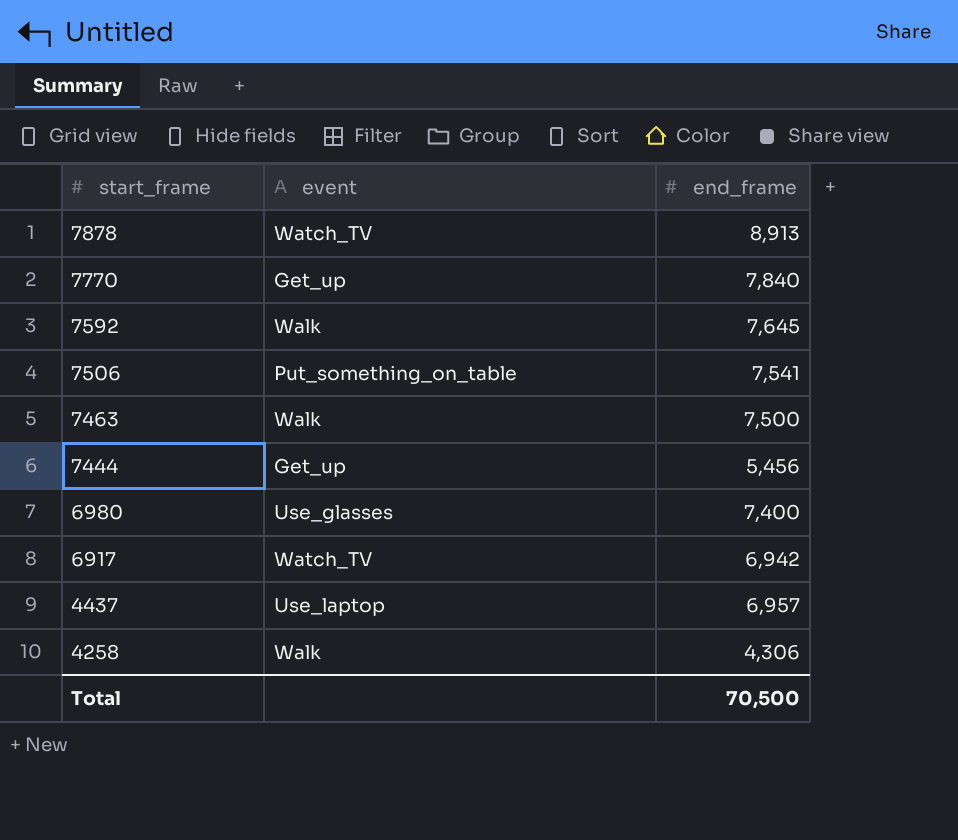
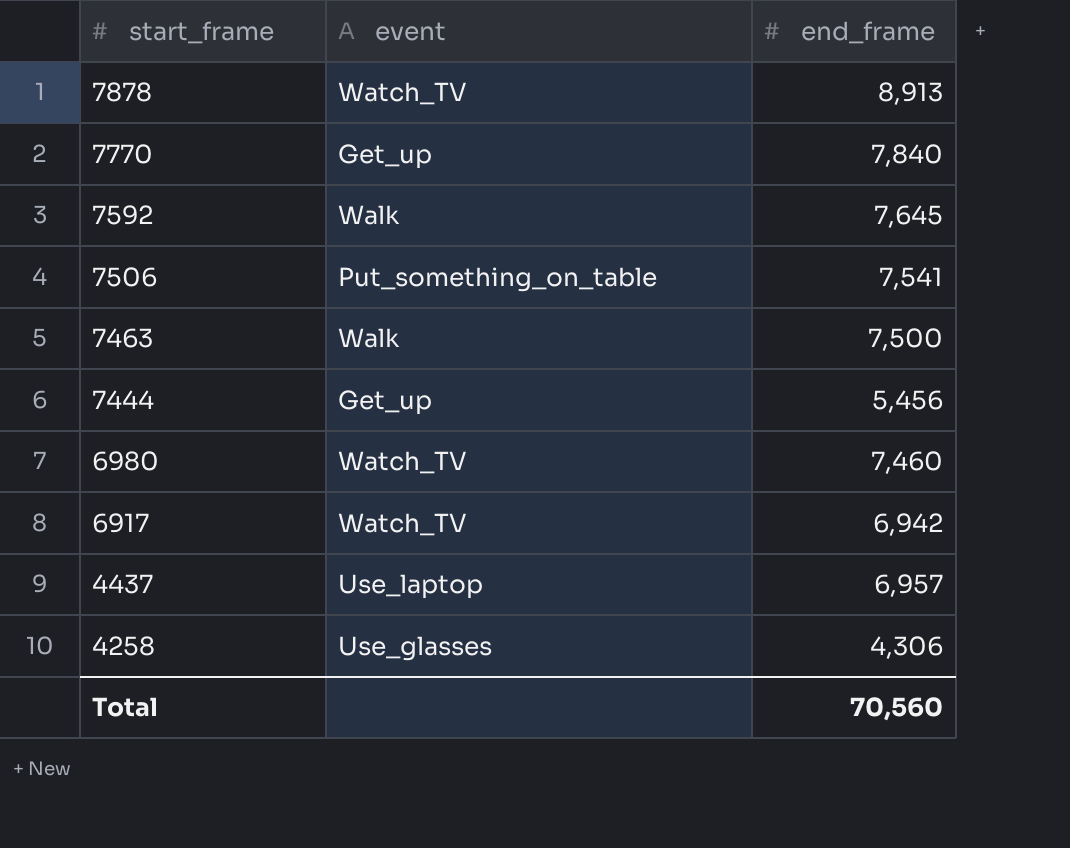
6980 | event: Use_glasses -> Watch_TV
6980 | end_frame: 7,400 -> 7,460
4258 | event: Walk -> Use_glasses
Total | end_frame: 70,500 -> 70,560

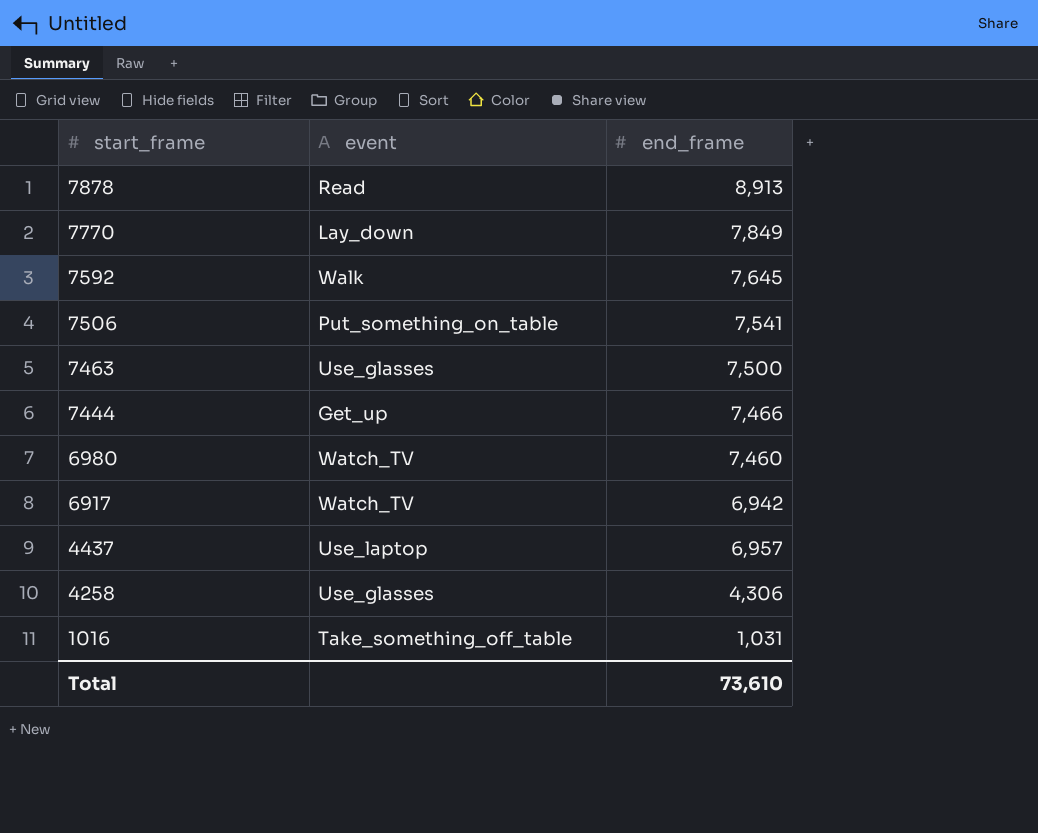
7878 | event: Watch_TV -> Read
7770 | event: Get_up -> Lay_down
7770 | end_frame: 7,840 -> 7,849
7463 | event: Walk -> Use_glasses
7444 | end_frame: 5,456 -> 7,466
row 1016: none -> Take_something_off_table | 1,031
Total | end_frame: 70,560 -> 73,610

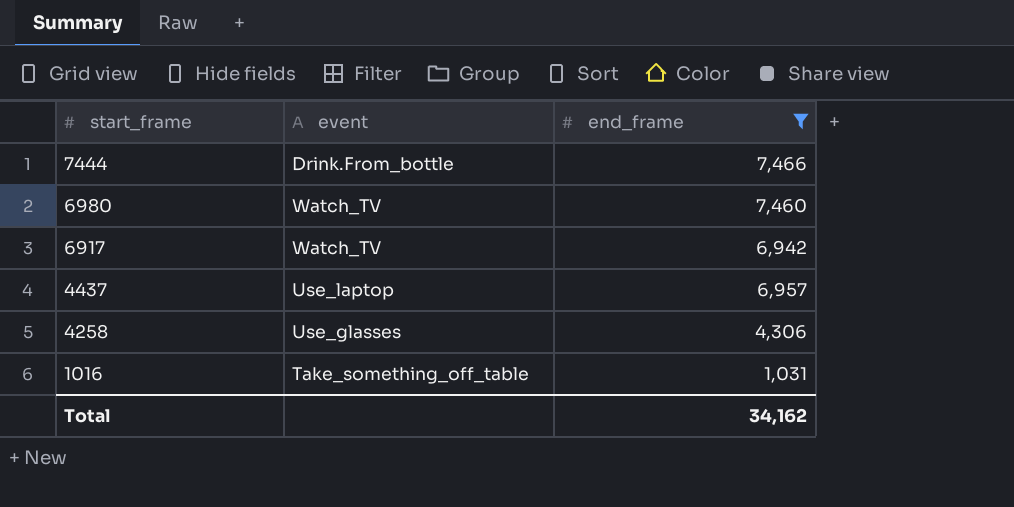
filter: none -> end_frame <= 7,466
7444 | event: Get_up -> Drink.From_bottle
Total | end_frame: 73,610 -> 34,162

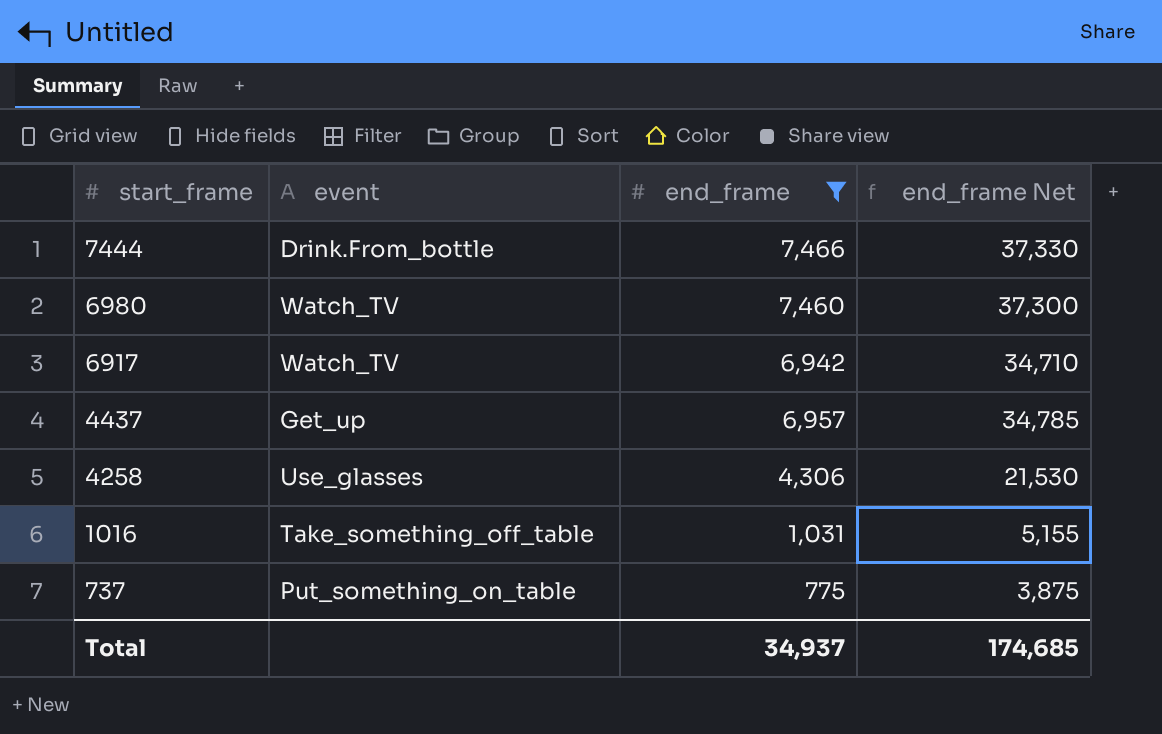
column end_frame Net | formula: none -> [end_frame] * 5
4437 | event: Use_laptop -> Get_up
row 737: none -> Put_something_on_table | 775 | 3,875
Total | end_frame: 34,162 -> 34,937

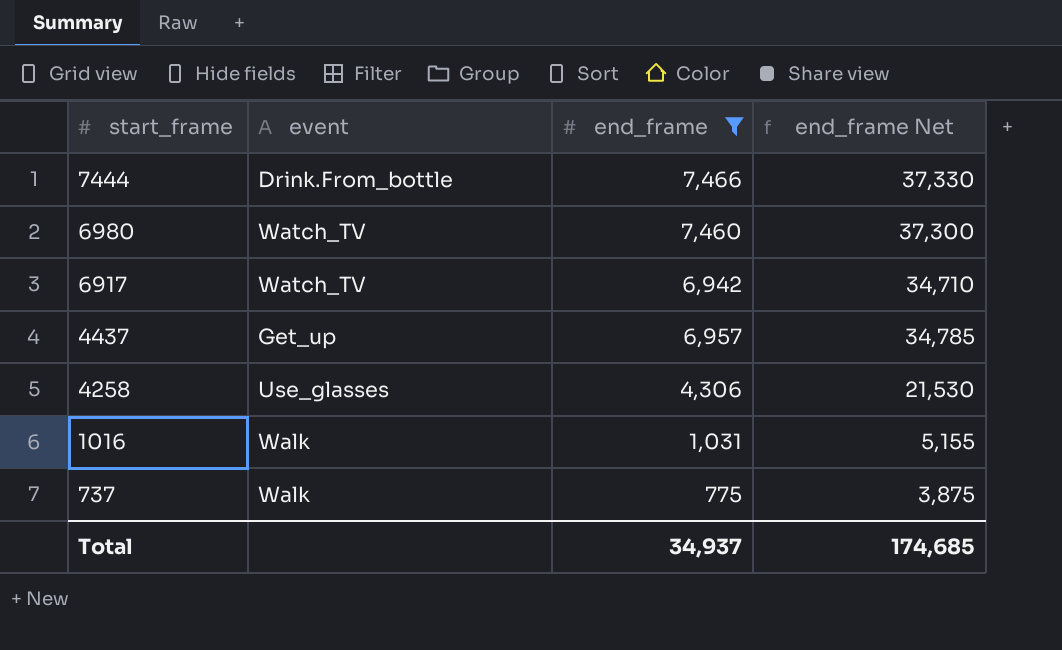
1016 | event: Take_something_off_table -> Walk
737 | event: Put_something_on_table -> Walk

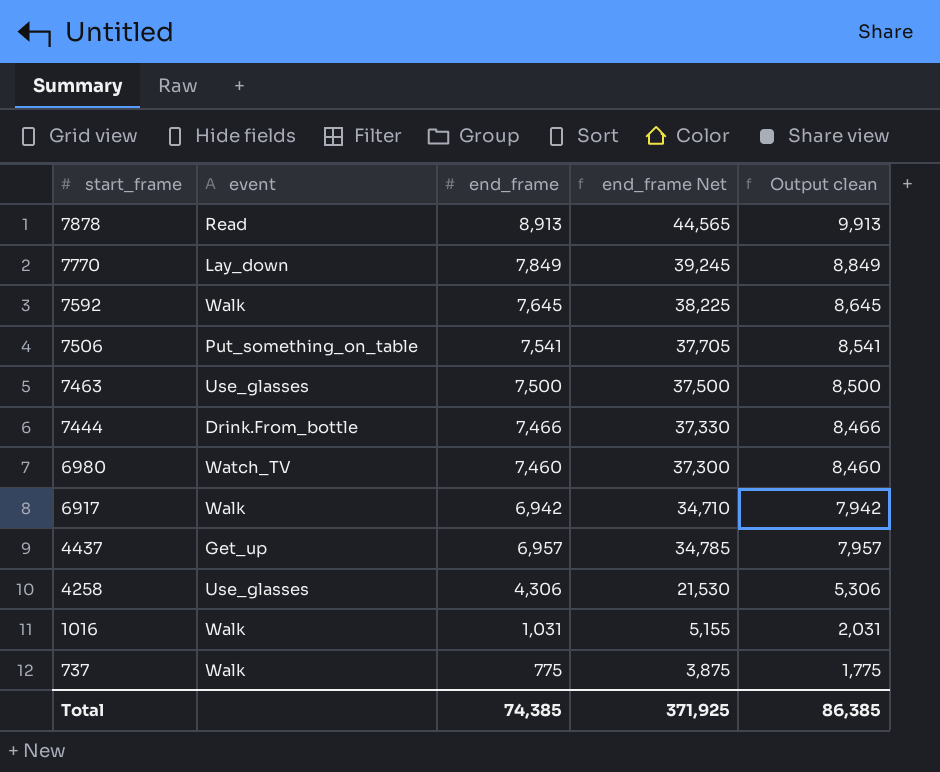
filter: end_frame <= 7,466 -> none
column Output clean | formula: none -> [end_frame] + 1000
6917 | event: Watch_TV -> Walk
Total | end_frame: 34,937 -> 74,385
Total | end_frame Net: 174,685 -> 371,925

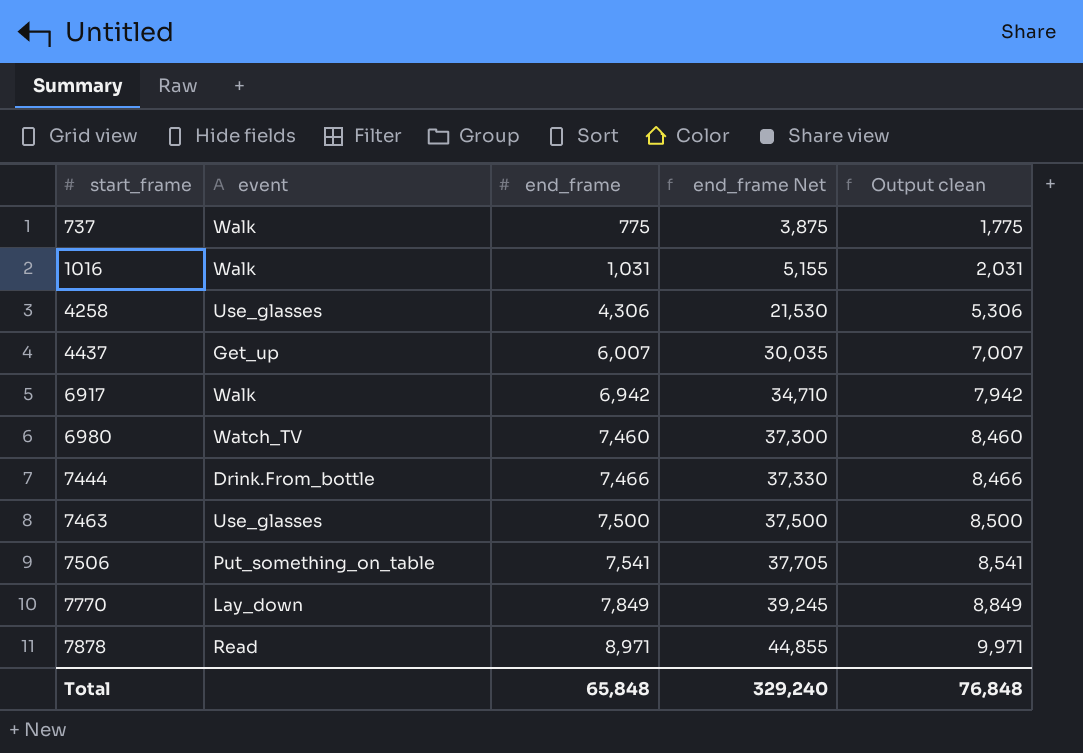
row order: start_frame descending -> start_frame ascending
row 7592: Walk | 7,645 | 38,225 | 8,645 -> none
4437 | end_frame: 6,957 -> 6,007
4437 | end_frame Net: 34,785 -> 30,035
4437 | Output clean: 7,957 -> 7,007
7878 | end_frame: 8,913 -> 8,971
7878 | end_frame Net: 44,565 -> 44,855
7878 | Output clean: 9,913 -> 9,971
Total | end_frame: 74,385 -> 65,848
Total | end_frame Net: 371,925 -> 329,240
Total | Output clean: 86,385 -> 76,848

